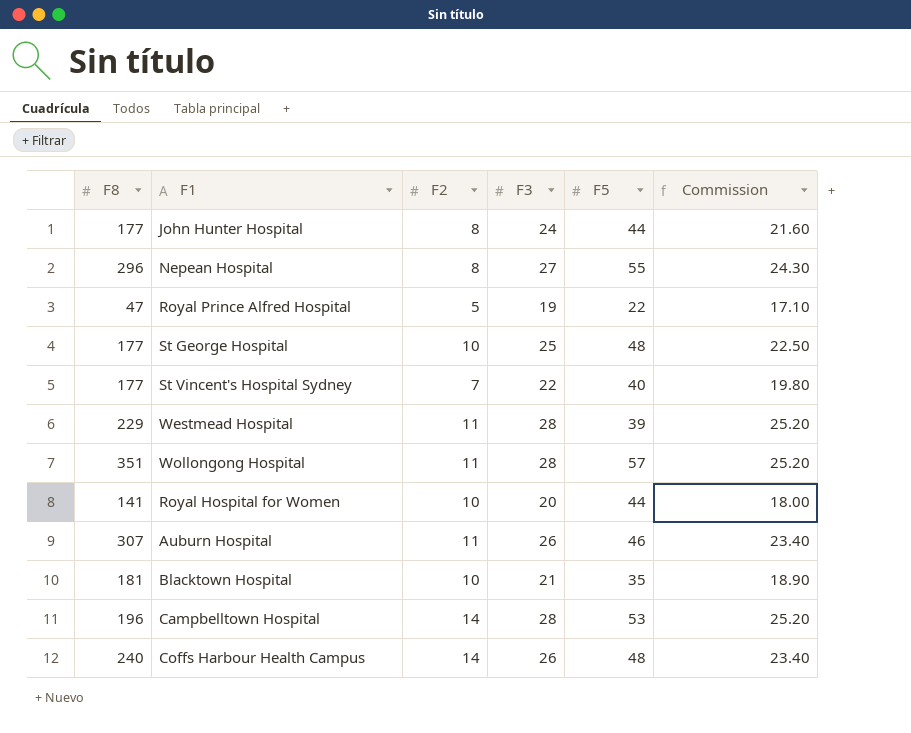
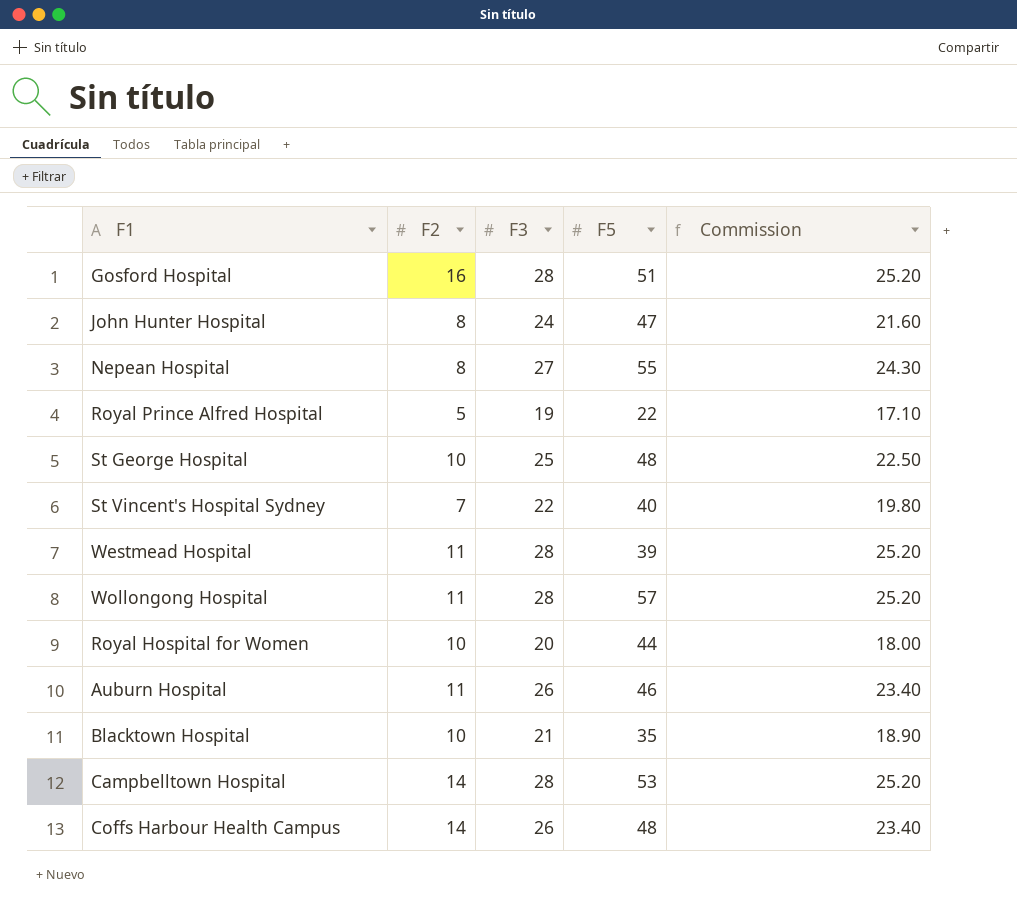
column F8 | position: 1 -> none
row Gosford Hospital: none -> 16 | 28 | 51 | 25.20
John Hunter Hospital | F5: 44 -> 47

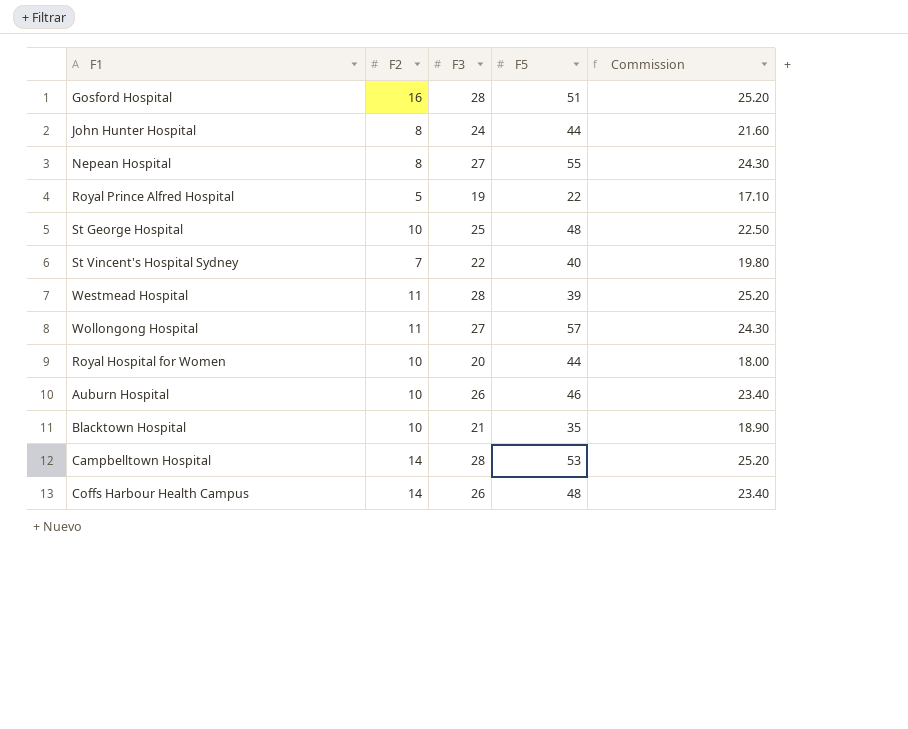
John Hunter Hospital | F5: 47 -> 44
Wollongong Hospital | F3: 28 -> 27
Wollongong Hospital | Commission: 25.20 -> 24.30
Auburn Hospital | F2: 11 -> 10

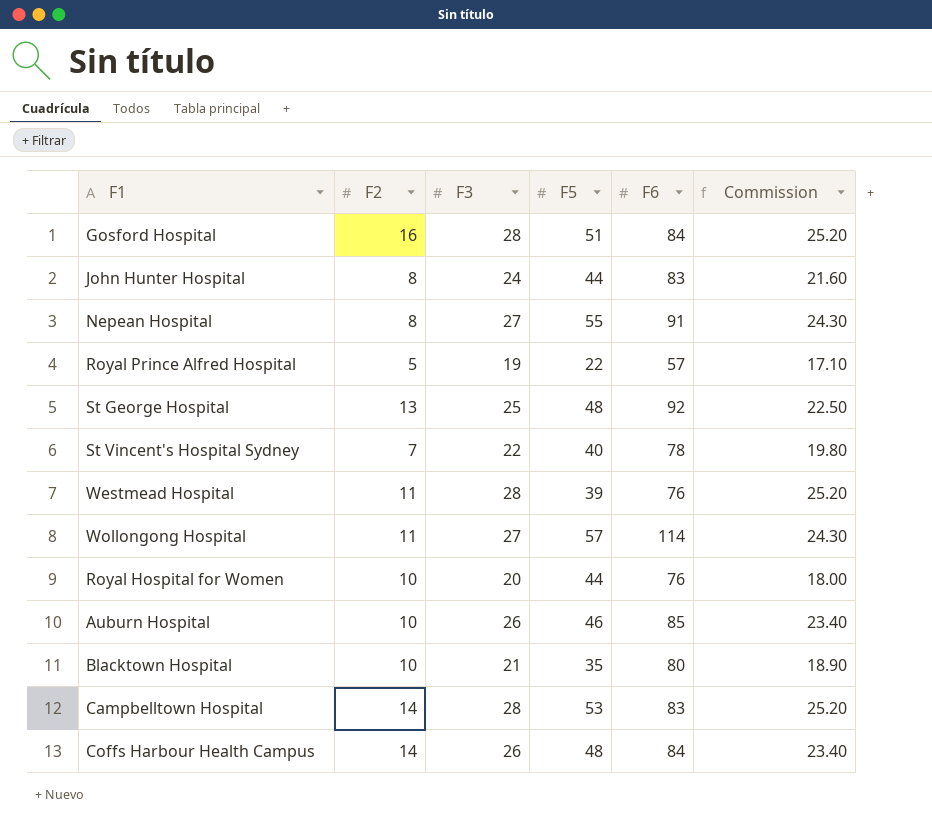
column F6 | position: none -> 5
St George Hospital | F2: 10 -> 13

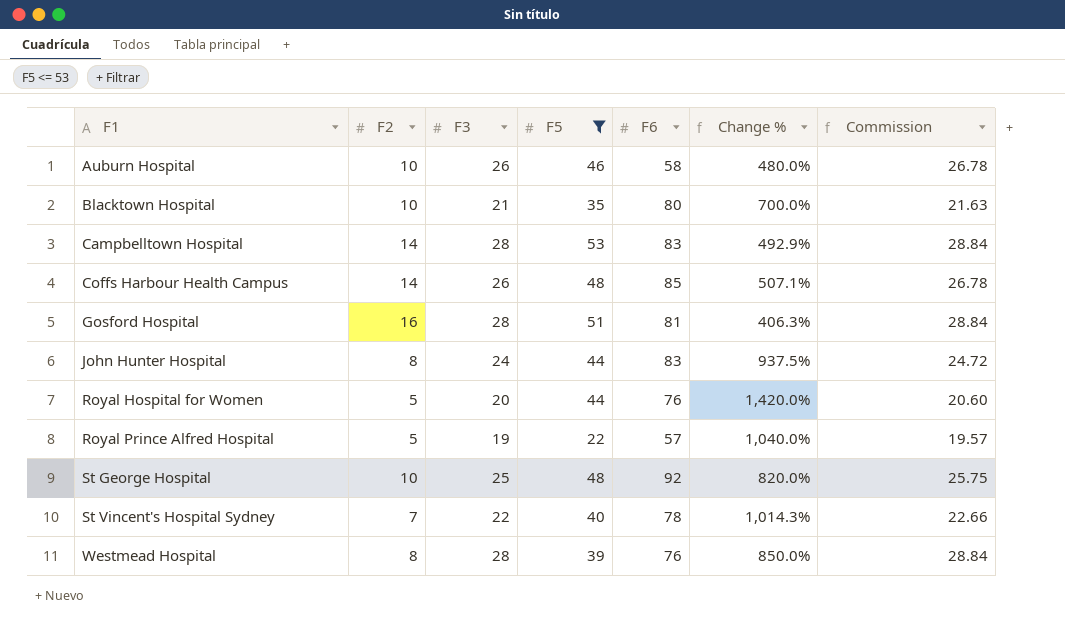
filter: none -> F5 <= 53
row order: none -> F1 ascending
column Change % | formula: none -> ([F6] - [F2]) / [F2]
column Commission | formula: [F3] * 0.9 -> [F3] * 1.03
Auburn Hospital | F6: 85 -> 58
Coffs Harbour Health Campus | F6: 84 -> 85
Gosford Hospital | F6: 84 -> 81
Royal Hospital for Women | F2: 10 -> 5
St George Hospital | F2: 13 -> 10
Westmead Hospital | F2: 11 -> 8

